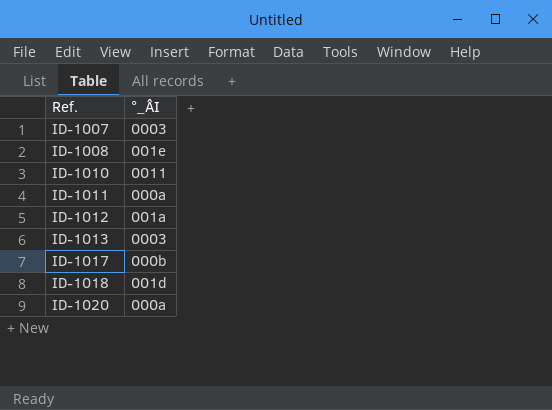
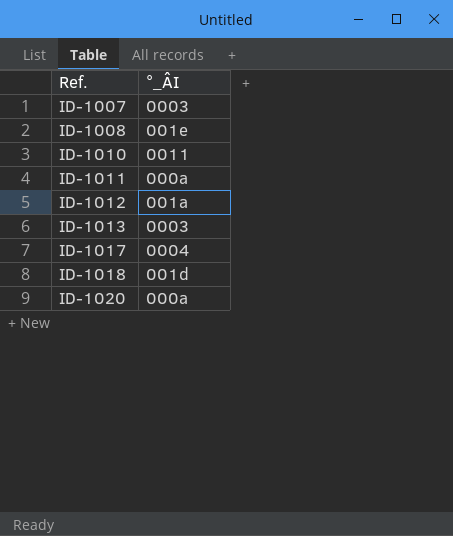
ID-1017 | °_ÂI: 000b -> 0004

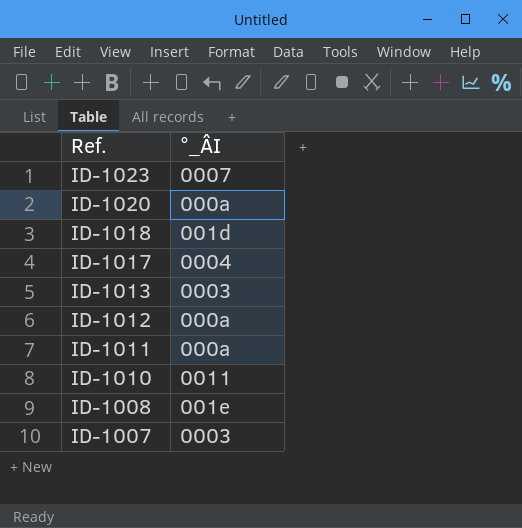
row order: Ref. ascending -> Ref. descending
row ID-1023: none -> 0007
ID-1012 | °_ÂI: 001a -> 000a

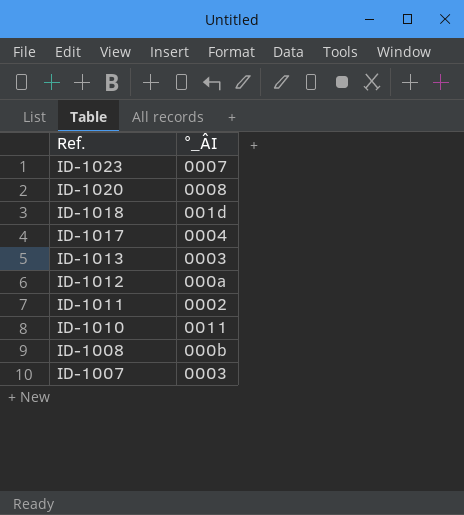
ID-1020 | °_ÂI: 000a -> 0008
ID-1011 | °_ÂI: 000a -> 0002
ID-1008 | °_ÂI: 001e -> 000b

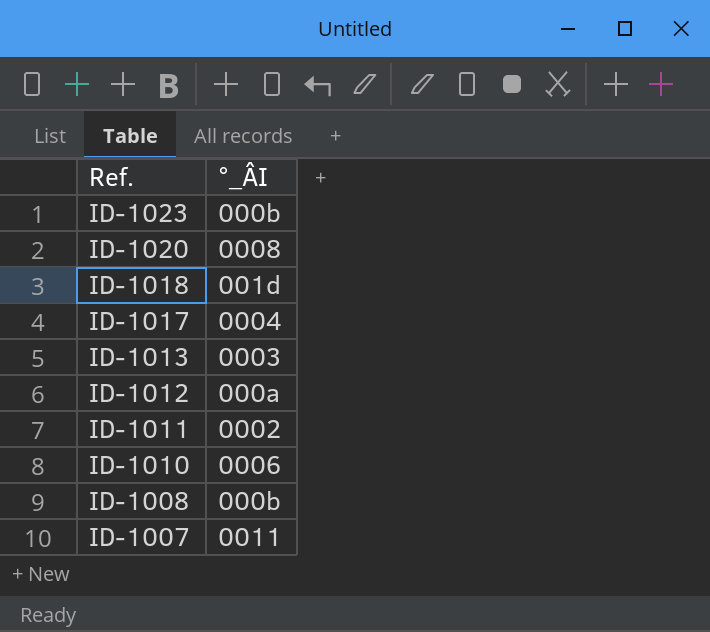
ID-1023 | °_ÂI: 0007 -> 000b
ID-1010 | °_ÂI: 0011 -> 0006
ID-1007 | °_ÂI: 0003 -> 0011

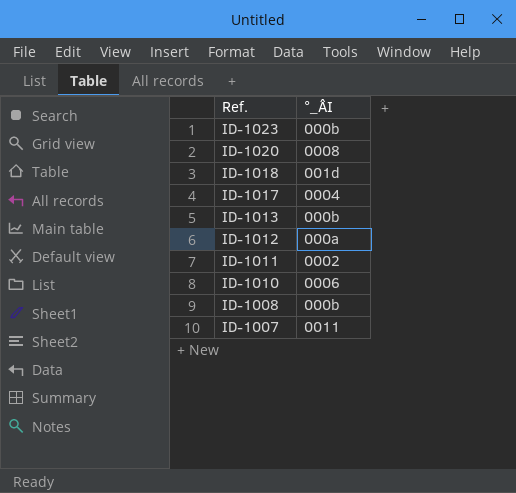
ID-1013 | °_ÂI: 0003 -> 000b

